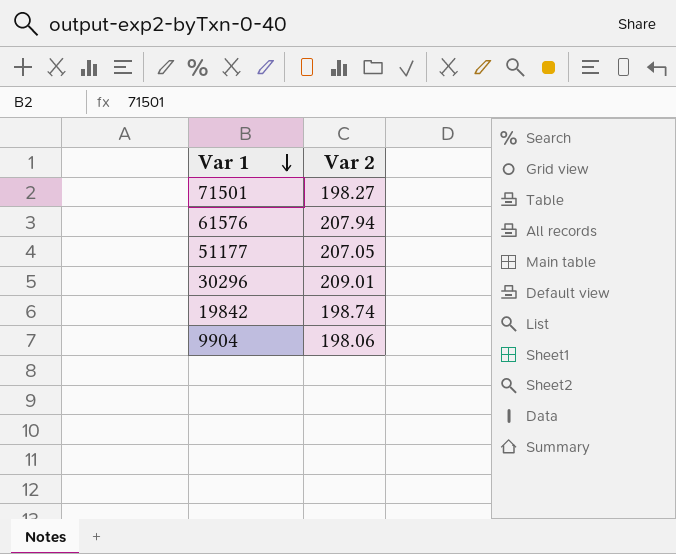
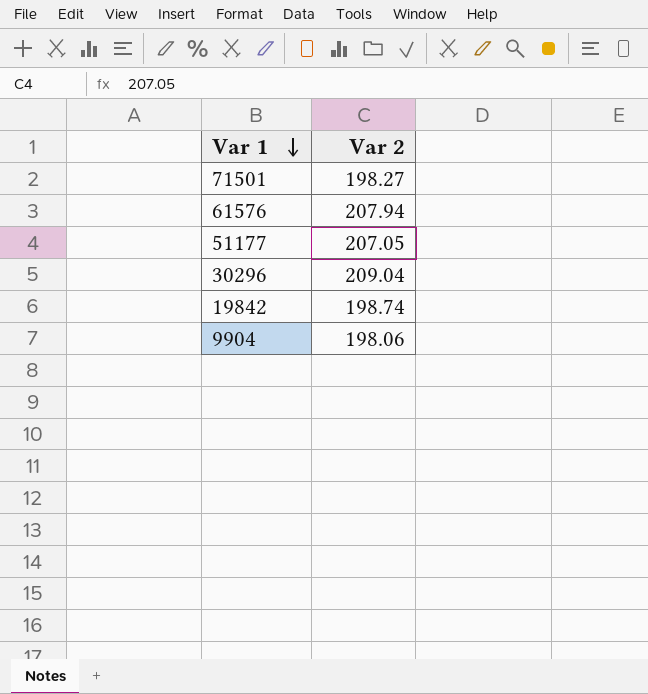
30296 | Var 2: 209.01 -> 209.04

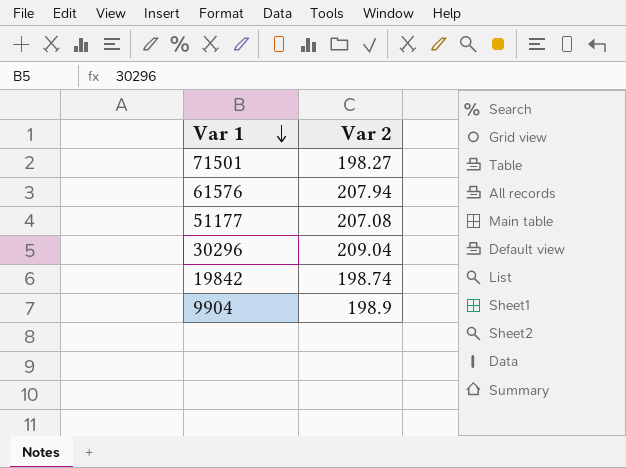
51177 | Var 2: 207.05 -> 207.08
9904 | Var 2: 198.06 -> 198.9

